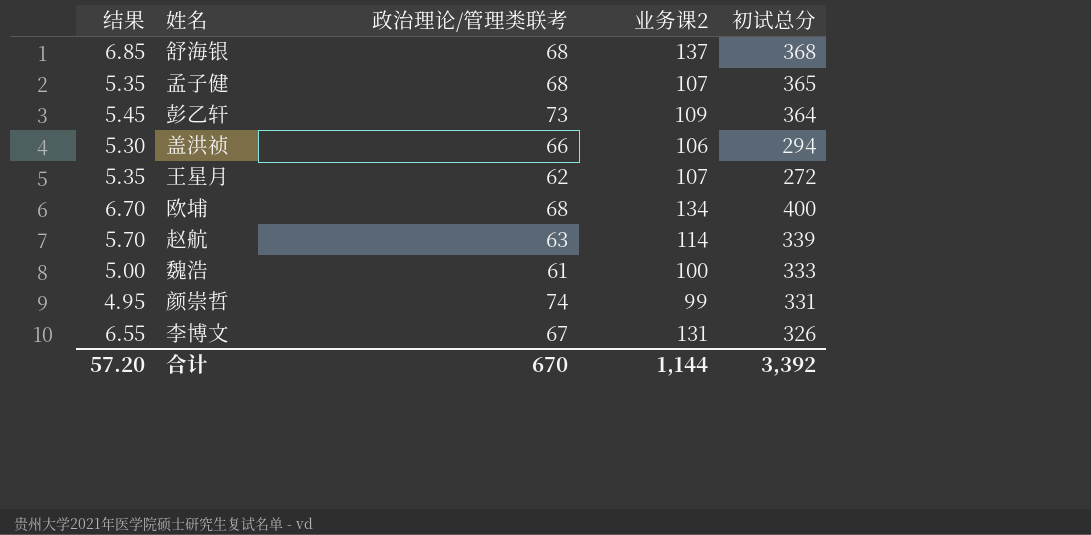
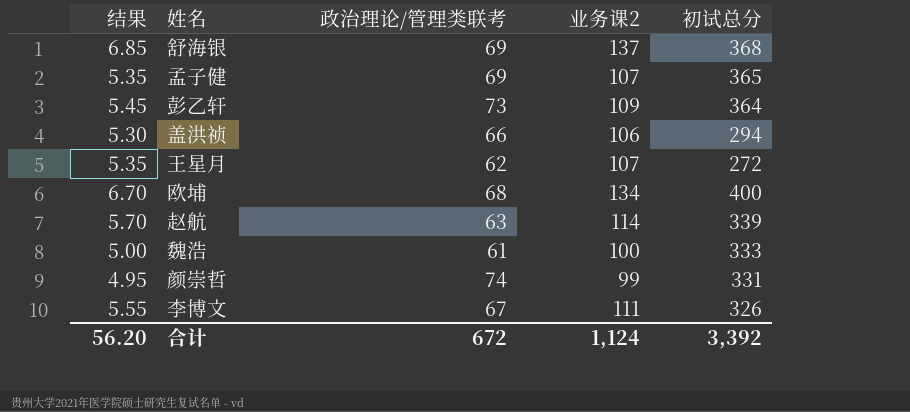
舒海银 | 政治理论/管理类联考: 68 -> 69
孟子健 | 政治理论/管理类联考: 68 -> 69
李博文 | 结果: 6.55 -> 5.55
李博文 | 业务课2: 131 -> 111
合计 | 结果: 57.20 -> 56.20
合计 | 政治理论/管理类联考: 670 -> 672
合计 | 业务课2: 1,144 -> 1,124

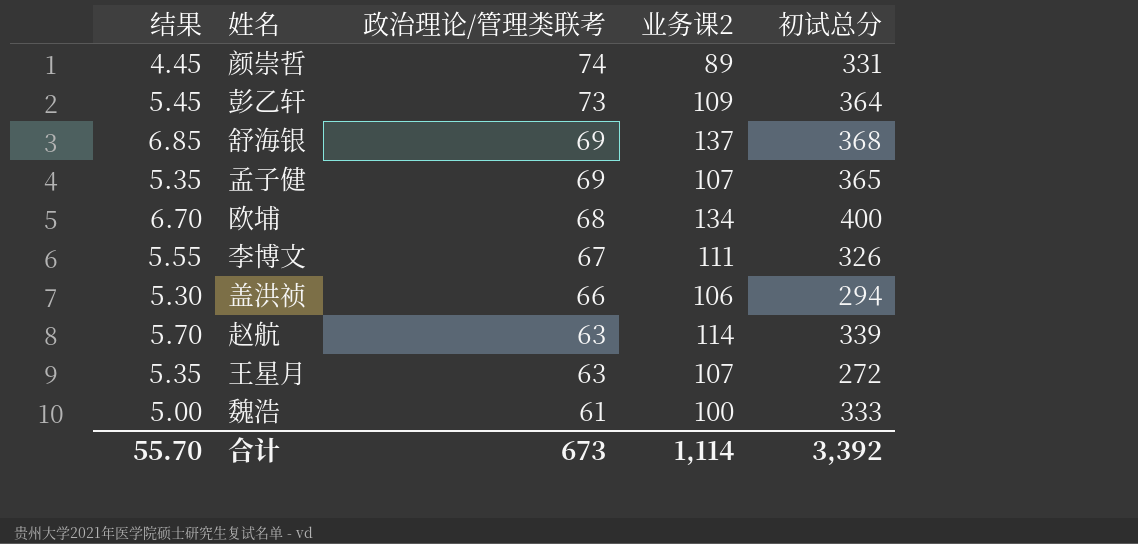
row order: none -> 政治理论/管理类联考 descending
颜崇哲 | 结果: 4.95 -> 4.45
颜崇哲 | 业务课2: 99 -> 89
王星月 | 政治理论/管理类联考: 62 -> 63
合计 | 结果: 56.20 -> 55.70
合计 | 政治理论/管理类联考: 672 -> 673
合计 | 业务课2: 1,124 -> 1,114

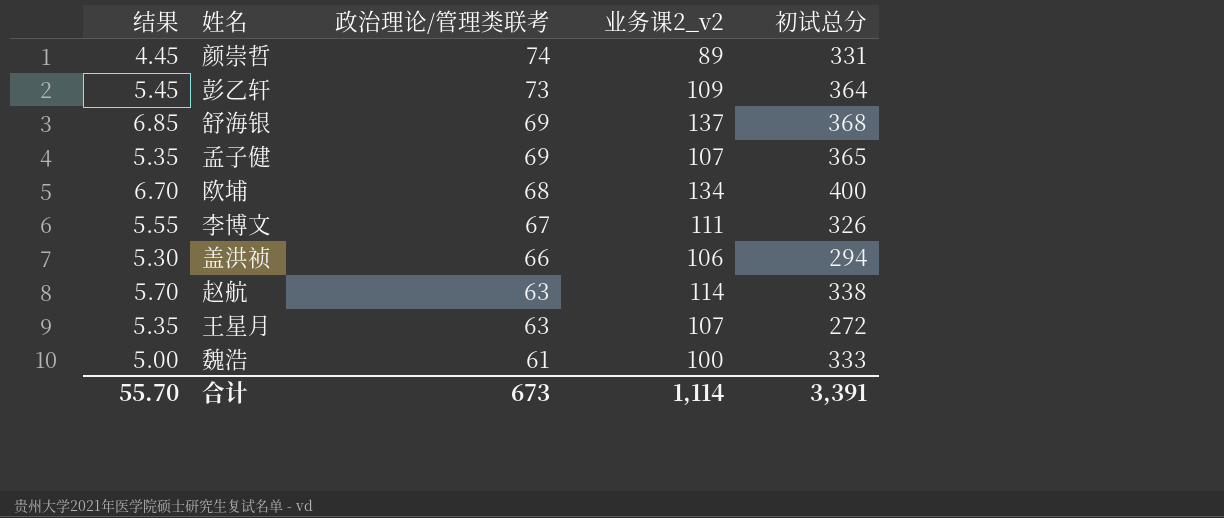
column name: 业务课2 -> 业务课2_v2
赵航 | 初试总分: 339 -> 338
合计 | 初试总分: 3,392 -> 3,391

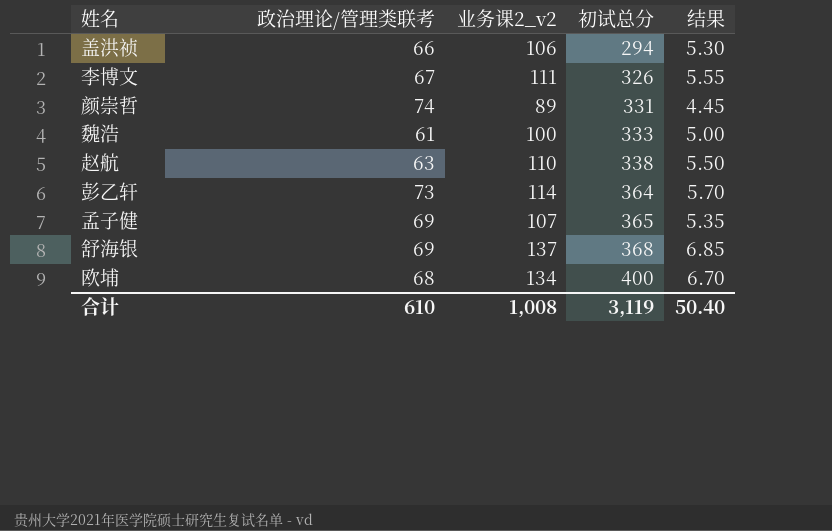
row order: 政治理论/管理类联考 descending -> 初试总分 ascending
column 结果 | position: 1 -> 5
row 王星月: 5.35 | 63 | 107 | 272 -> none
赵航 | 业务课2_v2: 114 -> 110
赵航 | 结果: 5.70 -> 5.50
彭乙轩 | 业务课2_v2: 109 -> 114
彭乙轩 | 结果: 5.45 -> 5.70
合计 | 政治理论/管理类联考: 673 -> 610
合计 | 业务课2_v2: 1,114 -> 1,008
合计 | 初试总分: 3,391 -> 3,119
合计 | 结果: 55.70 -> 50.40

